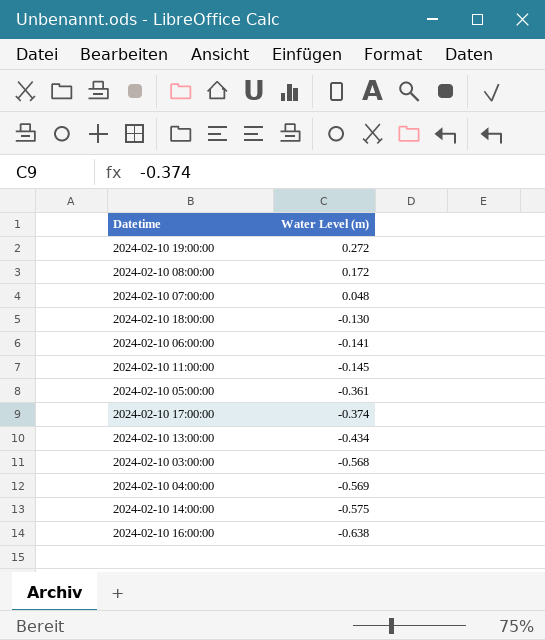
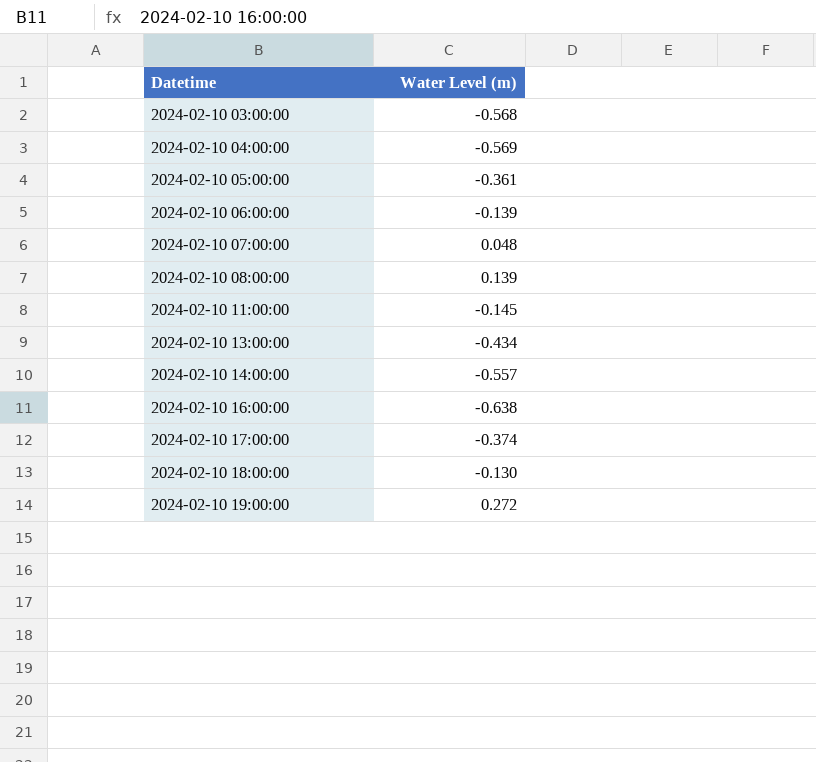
row order: Water Level (m) descending -> Datetime ascending
2024-02-10 06:00:00 | Water Level (m): -0.141 -> -0.139
2024-02-10 08:00:00 | Water Level (m): 0.172 -> 0.139
2024-02-10 14:00:00 | Water Level (m): -0.575 -> -0.557

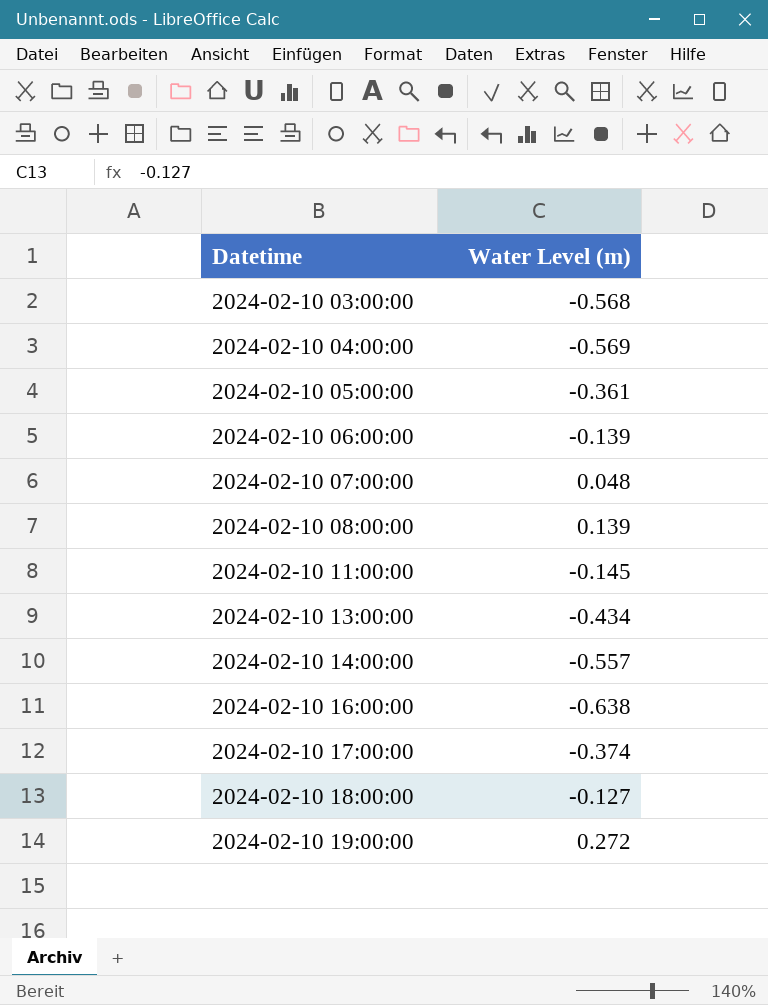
2024-02-10 18:00:00 | Water Level (m): -0.130 -> -0.127

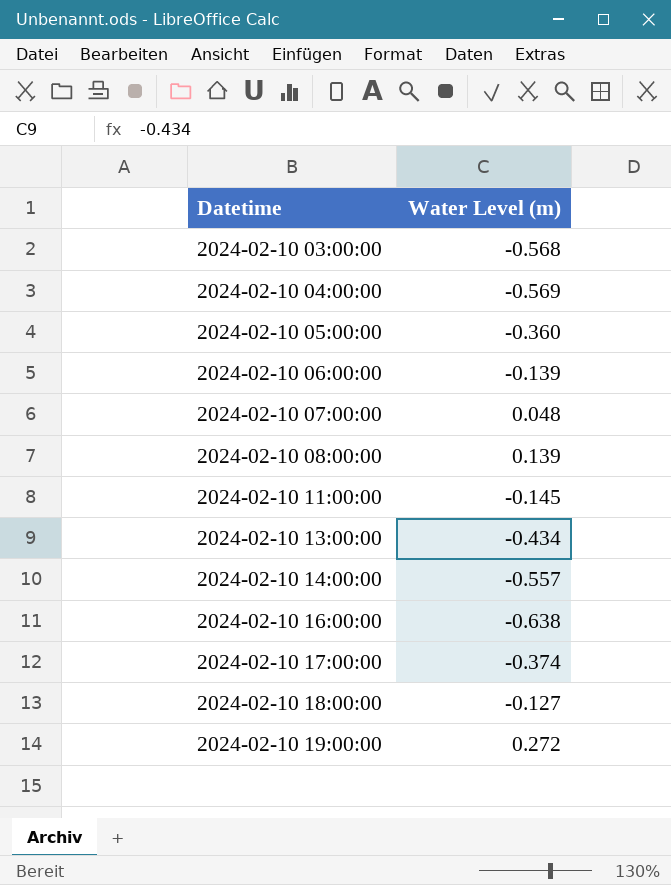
2024-02-10 05:00:00 | Water Level (m): -0.361 -> -0.360

